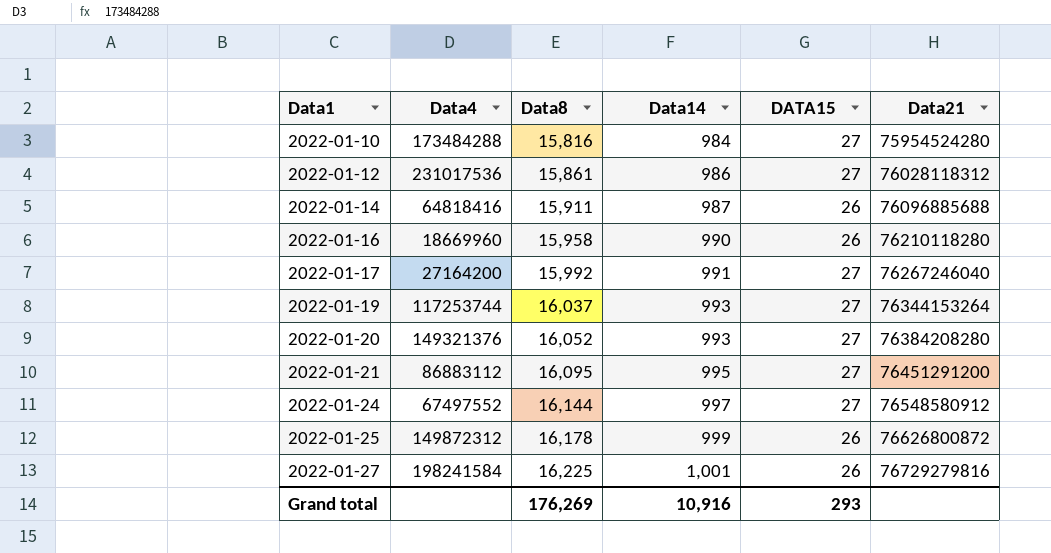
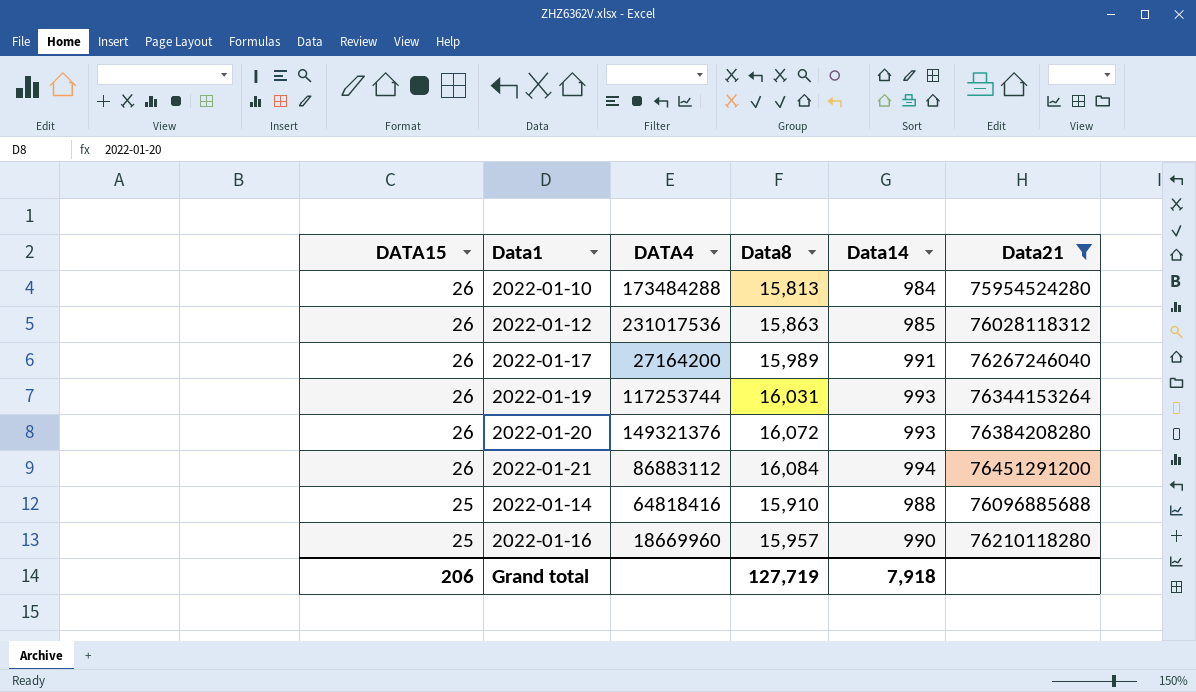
filter: none -> Data21 <= 76451291200
row order: Data1 ascending -> DATA15 descending
column DATA15 | position: 5 -> 1
column name: Data4 -> DATA4
2022-01-10 | DATA15: 27 -> 26
2022-01-10 | Data8: 15,816 -> 15,813
2022-01-12 | DATA15: 27 -> 26
2022-01-12 | Data8: 15,861 -> 15,863
2022-01-12 | Data14: 986 -> 985
2022-01-17 | DATA15: 27 -> 26
2022-01-17 | Data8: 15,992 -> 15,989
2022-01-19 | DATA15: 27 -> 26
2022-01-19 | Data8: 16,037 -> 16,031
2022-01-20 | DATA15: 27 -> 26
2022-01-20 | Data8: 16,052 -> 16,072
2022-01-21 | DATA15: 27 -> 26
2022-01-21 | Data8: 16,095 -> 16,084
2022-01-21 | Data14: 995 -> 994
2022-01-14 | DATA15: 26 -> 25
2022-01-14 | Data8: 15,911 -> 15,910
2022-01-14 | Data14: 987 -> 988
2022-01-16 | DATA15: 26 -> 25
2022-01-16 | Data8: 15,958 -> 15,957
Grand total | DATA15: 293 -> 206
Grand total | Data8: 176,269 -> 127,719
Grand total | Data14: 10,916 -> 7,918

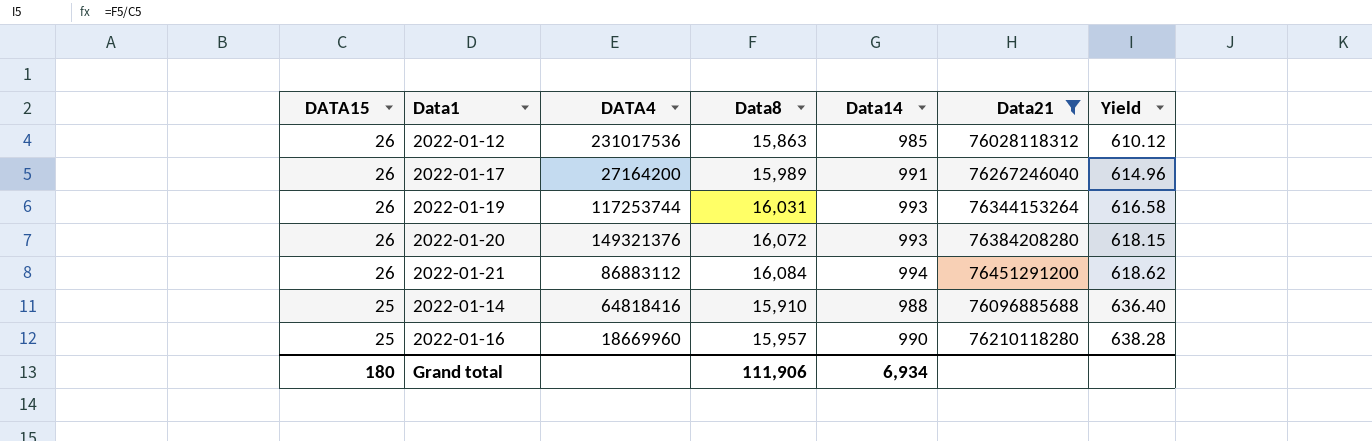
column Yield | formula: none -> [Data8] / [DATA15]
row 2022-01-10: 26 | 173484288 | 15,813 | 984 | 75954524280 -> none
Grand total | DATA15: 206 -> 180
Grand total | Data8: 127,719 -> 111,906
Grand total | Data14: 7,918 -> 6,934

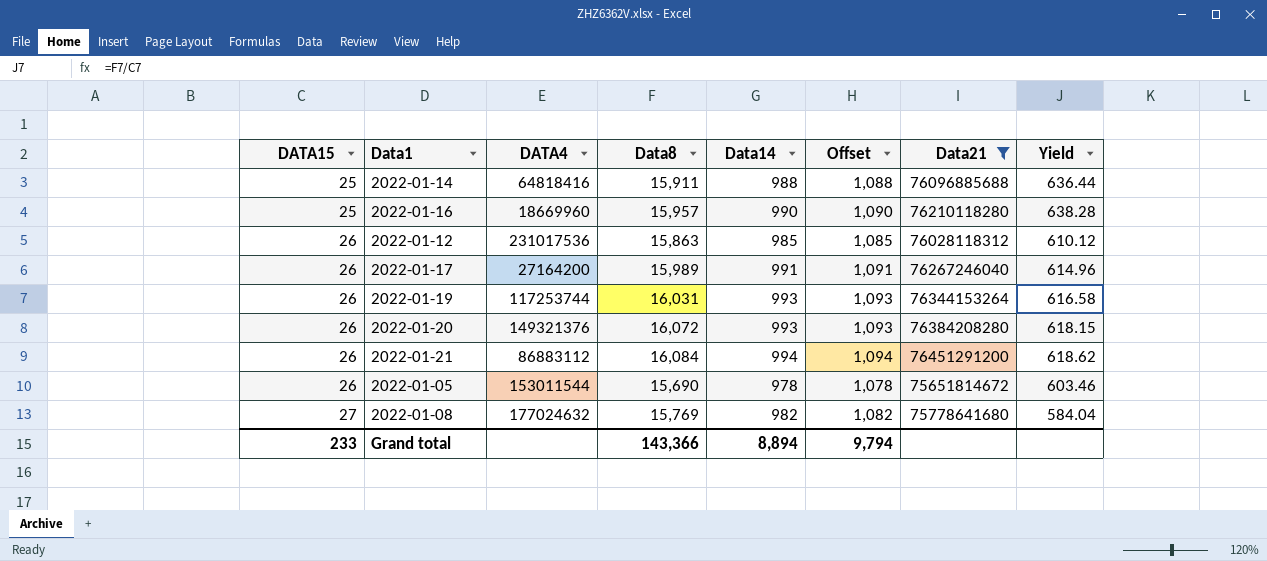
row order: DATA15 descending -> DATA15 ascending
column Offset | formula: none -> [Data14] + 100
2022-01-14 | Data8: 15,910 -> 15,911
2022-01-14 | Yield: 636.40 -> 636.44
row 2022-01-05: none -> 26 | 153011544 | 15,690 | 978 | 1,078 | 75651814672 | 603.46
row 2022-01-08: none -> 27 | 177024632 | 15,769 | 982 | 1,082 | 75778641680 | 584.04
Grand total | DATA15: 180 -> 233
Grand total | Data8: 111,906 -> 143,366
Grand total | Data14: 6,934 -> 8,894

